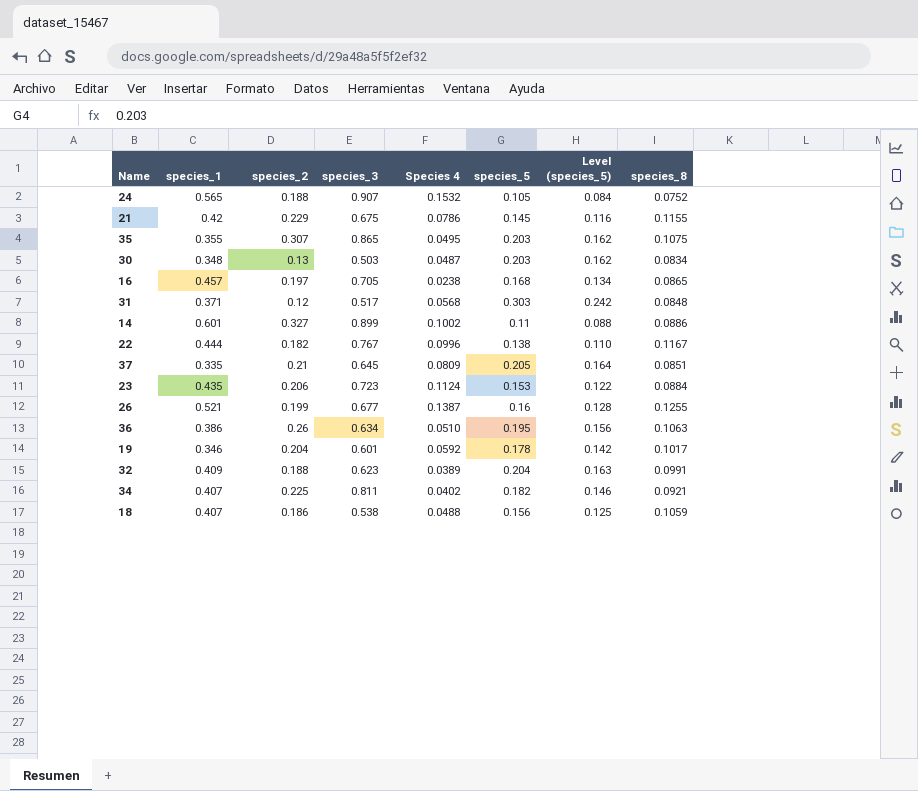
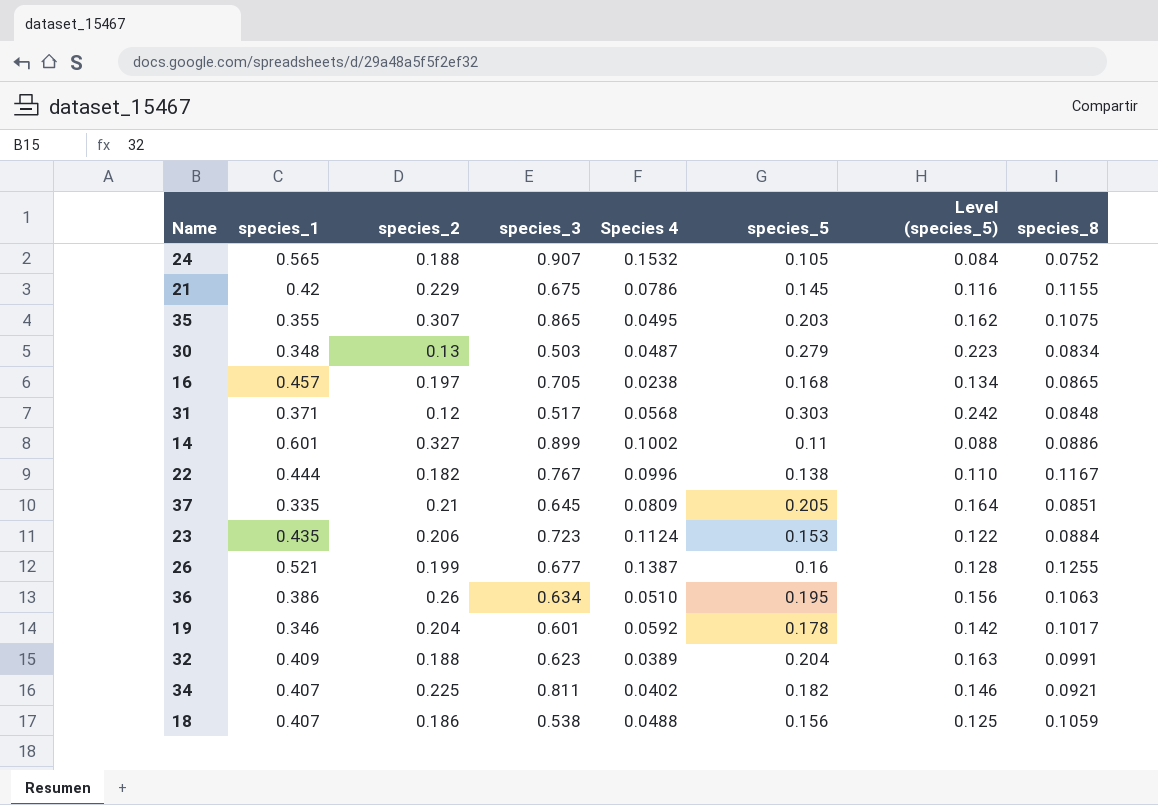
30 | species_5: 0.203 -> 0.279
30 | Level (species_5): 0.162 -> 0.223

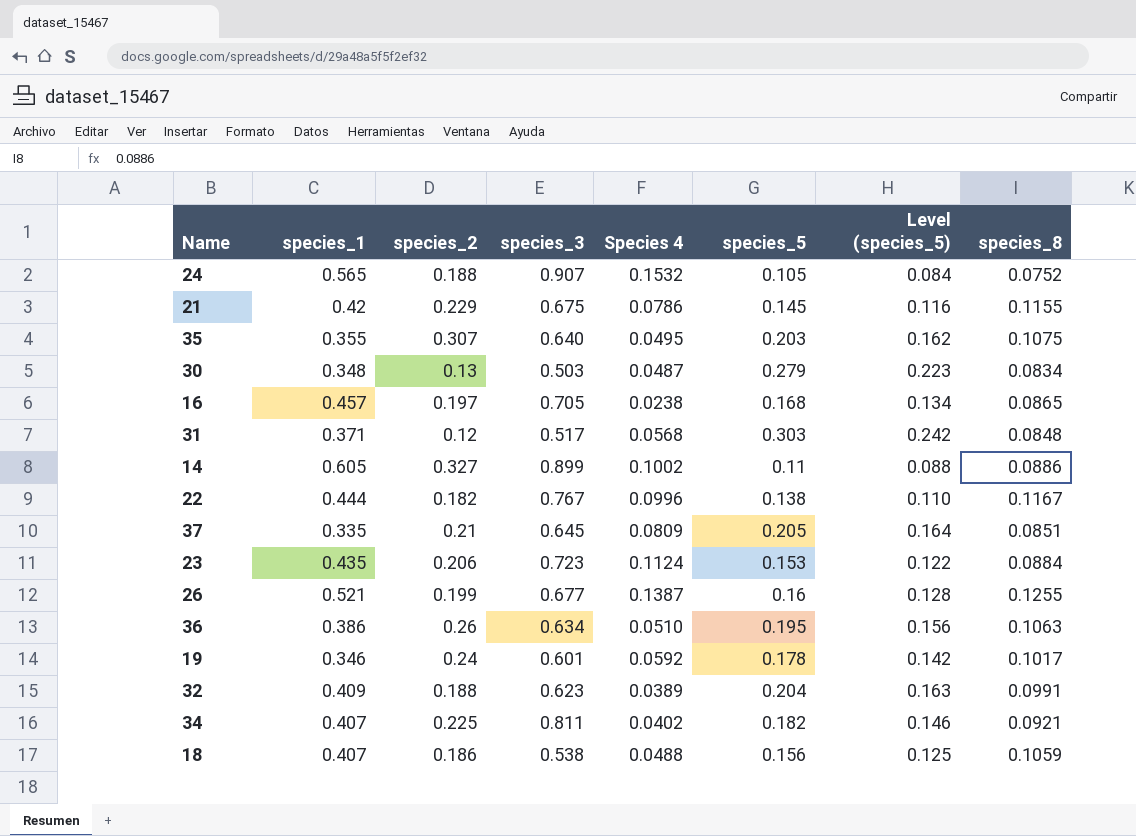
35 | species_3: 0.865 -> 0.640
14 | species_1: 0.601 -> 0.605
19 | species_2: 0.204 -> 0.24

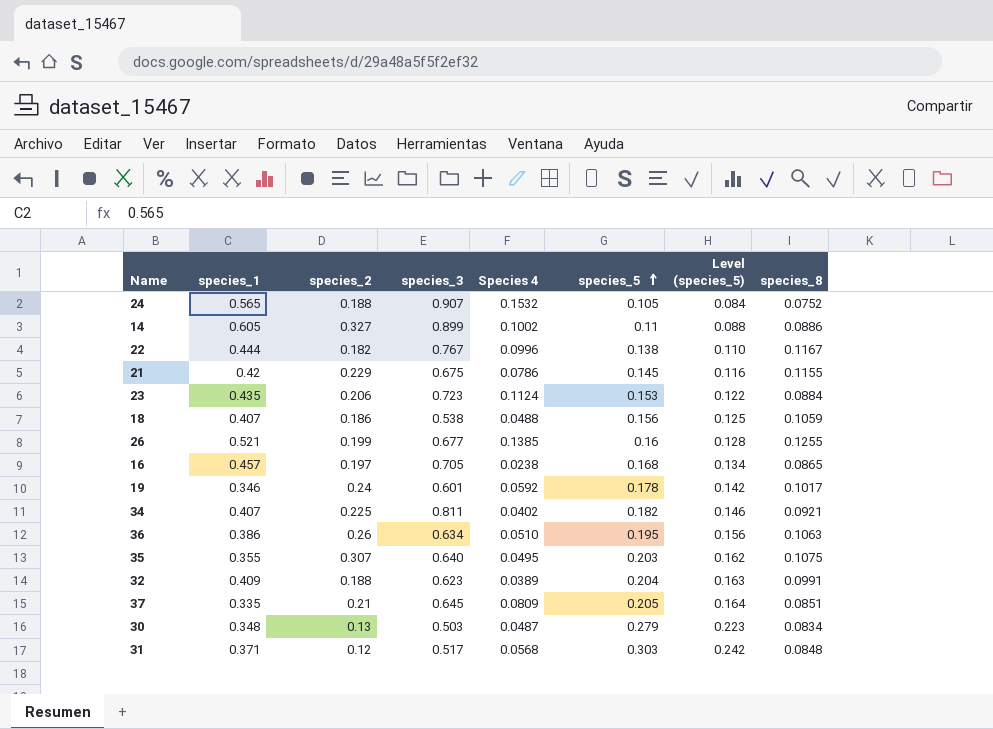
row order: none -> species_5 ascending
26 | Species 4: 0.1387 -> 0.1385

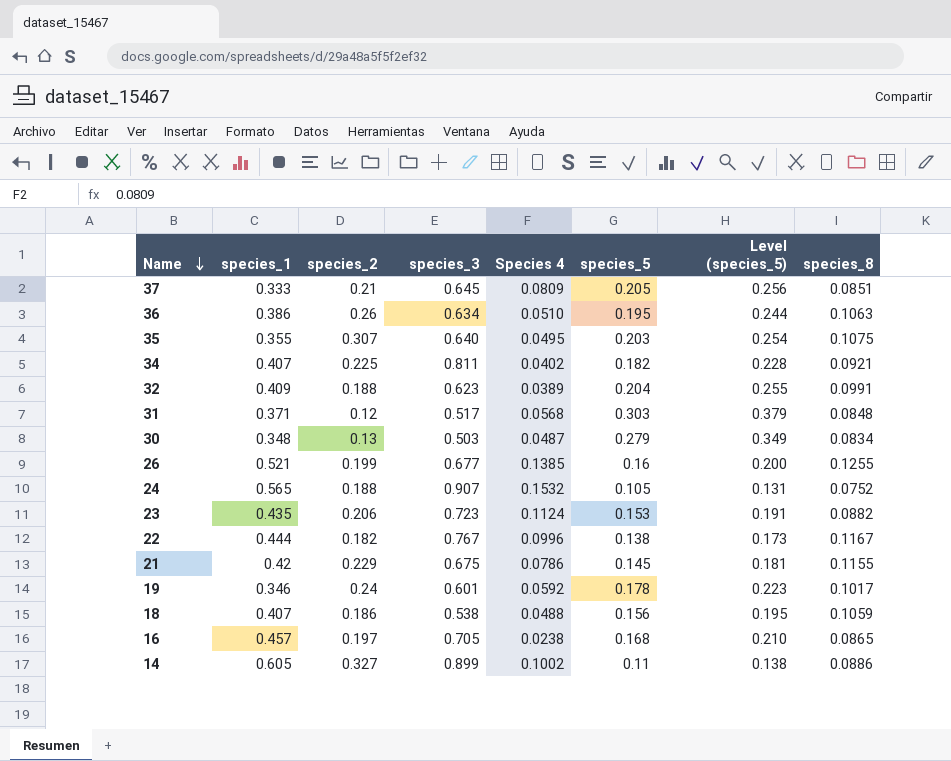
row order: species_5 ascending -> Name descending
column Level (species_5) | formula: [species_5] * 0.8 -> [species_5] * 1.25
37 | species_1: 0.335 -> 0.333
23 | species_8: 0.0884 -> 0.0882

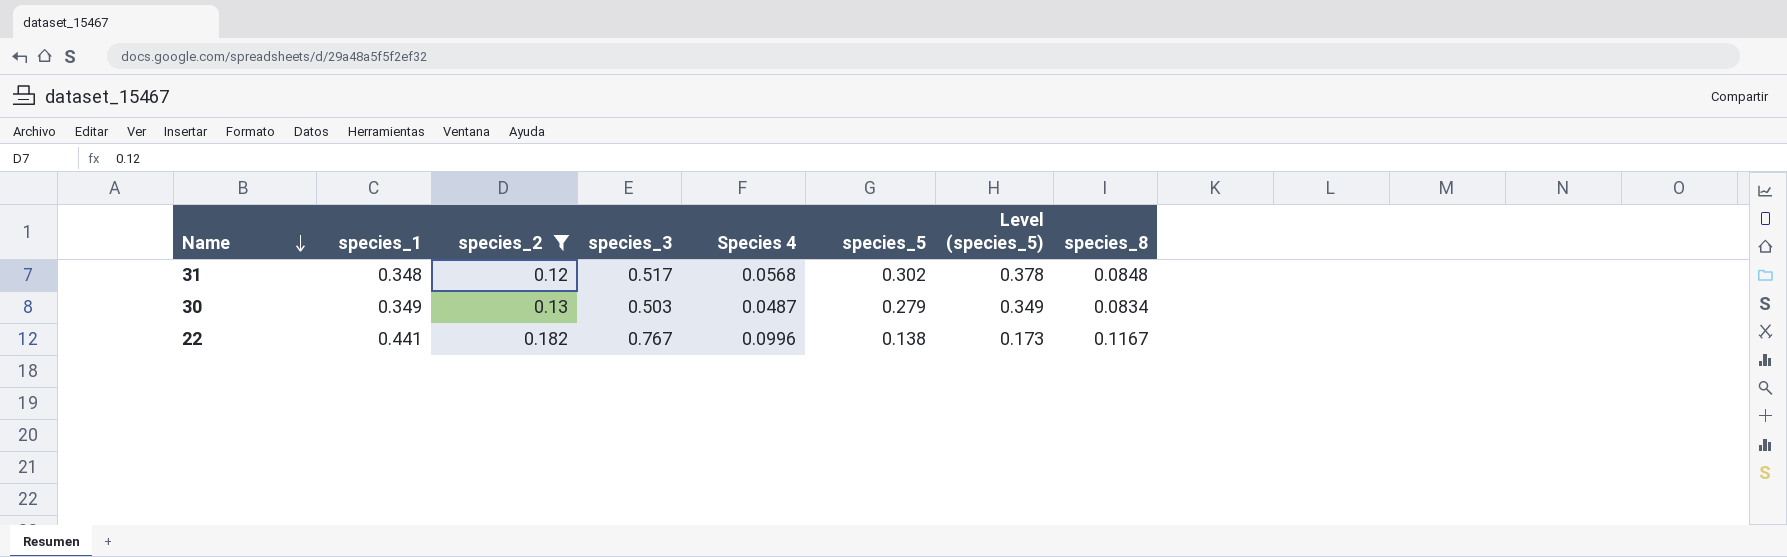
filter: none -> species_2 <= 0.182
31 | species_1: 0.371 -> 0.348
31 | species_5: 0.303 -> 0.302
31 | Level (species_5): 0.379 -> 0.378
30 | species_1: 0.348 -> 0.349
22 | species_1: 0.444 -> 0.441

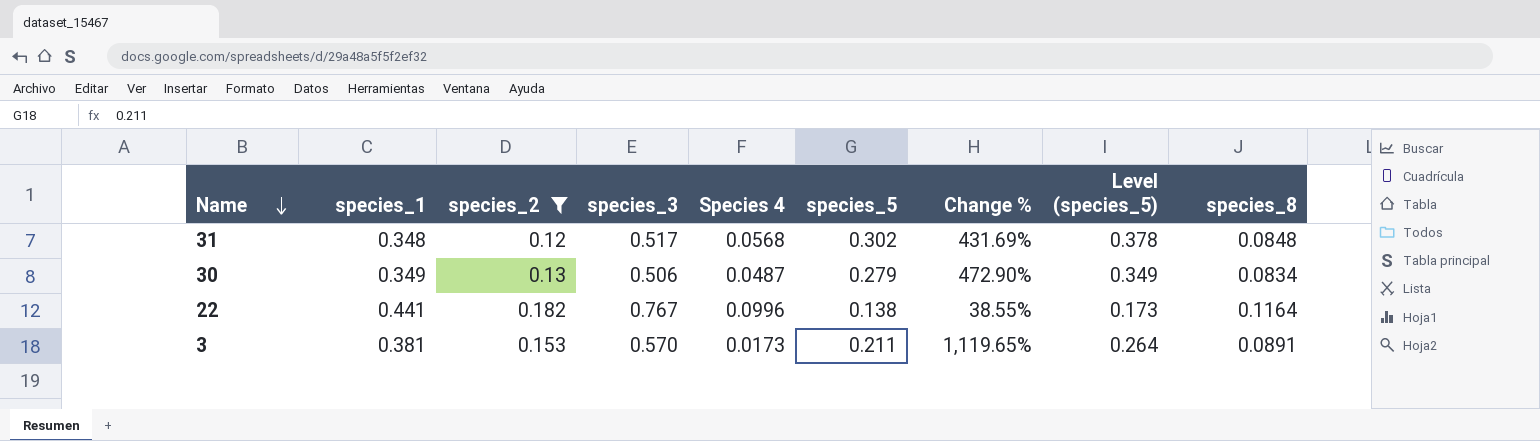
column Change % | formula: none -> ([species_5] - [Species 4]) / [Species 4]
30 | species_3: 0.503 -> 0.506
22 | species_8: 0.1167 -> 0.1164
row 3: none -> 0.381 | 0.153 | 0.570 | 0.0173 | 0.211 | 1,119.65% | 0.264 | 0.0891

